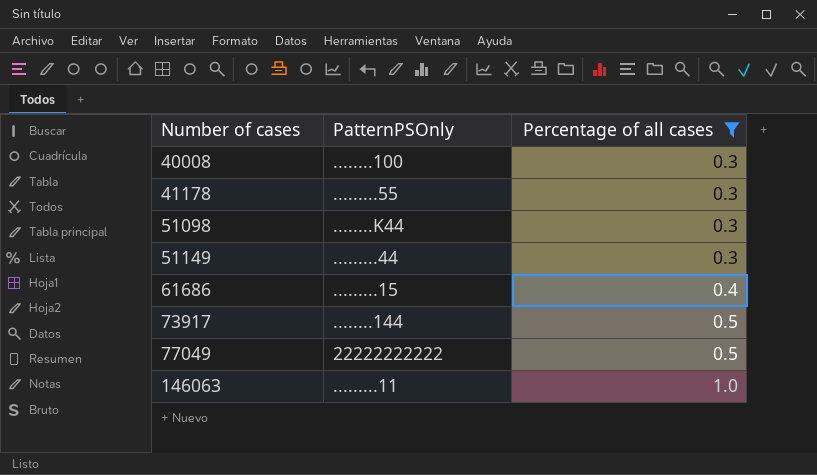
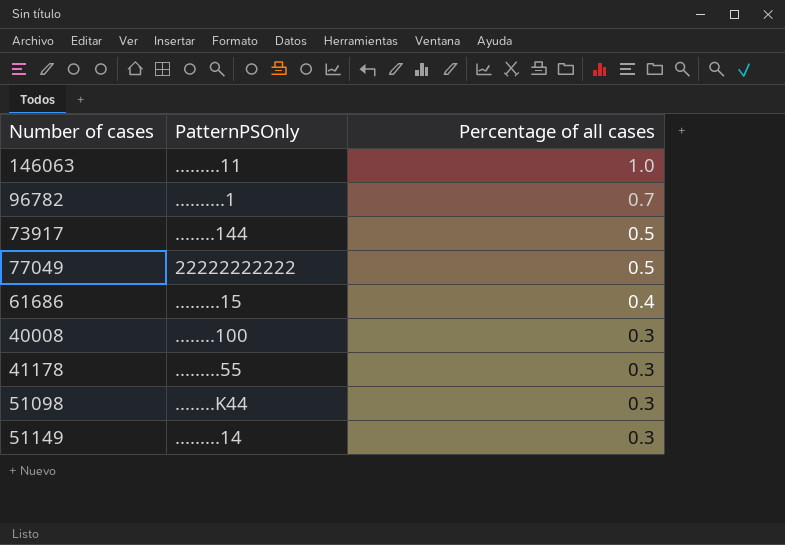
filter: Percentage of all cases != 0.7 -> none
row order: Number of cases ascending -> Percentage of all cases descending
51149 | PatternPSOnly: .........44 -> .........14

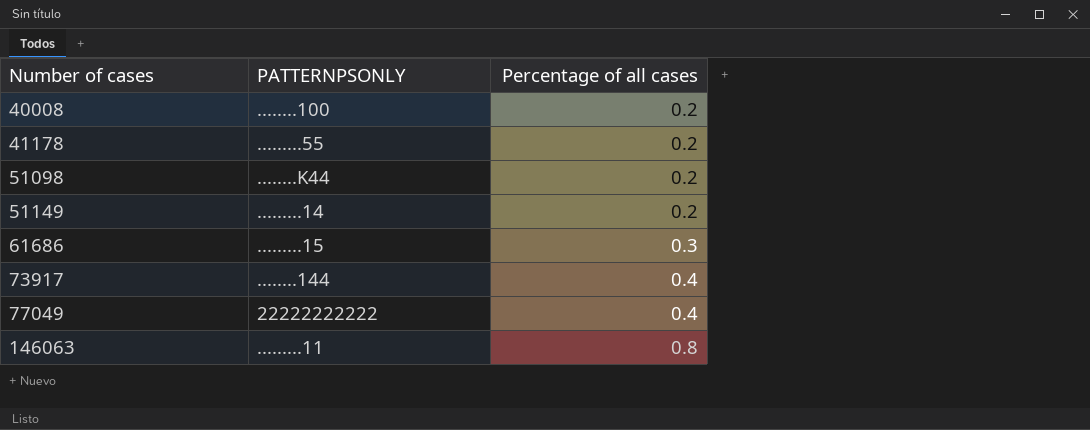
row order: Percentage of all cases descending -> Number of cases ascending
column name: PatternPSOnly -> PATTERNPSONLY
row 96782: ..........1 | 0.7 -> none
40008 | Percentage of all cases: 0.3 -> 0.2
41178 | Percentage of all cases: 0.3 -> 0.2
51098 | Percentage of all cases: 0.3 -> 0.2
51149 | Percentage of all cases: 0.3 -> 0.2
61686 | Percentage of all cases: 0.4 -> 0.3
73917 | Percentage of all cases: 0.5 -> 0.4
77049 | Percentage of all cases: 0.5 -> 0.4
146063 | Percentage of all cases: 1.0 -> 0.8

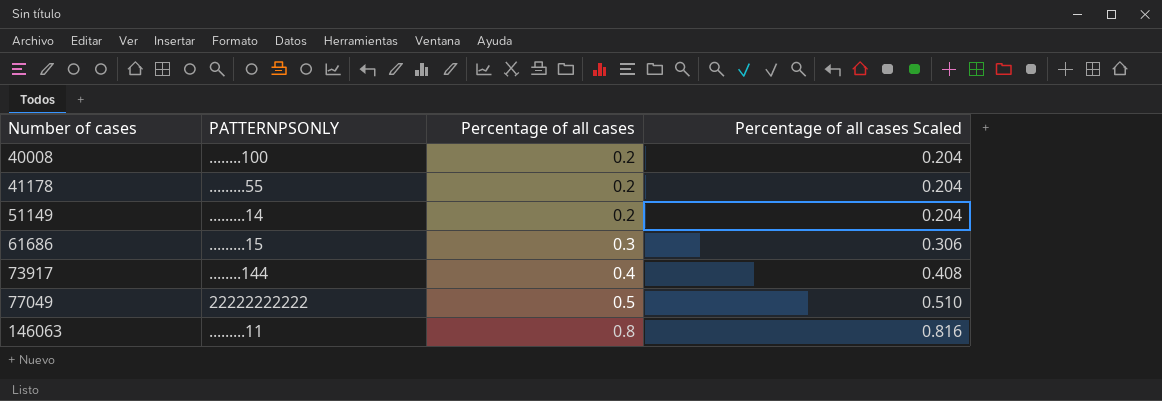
column Percentage of all cases Scaled | formula: none -> [Percentage of all cases] * 1.02
row 51098: ........K44 | 0.2 -> none
77049 | Percentage of all cases: 0.4 -> 0.5

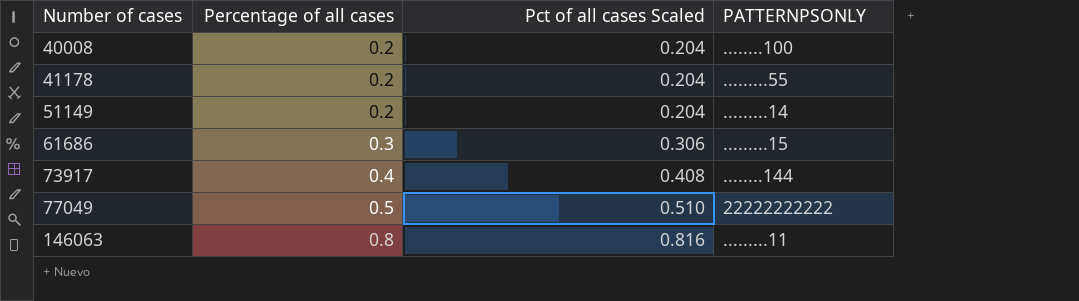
column name: Percentage of all cases Scaled -> Pct of all cases Scaled
column PATTERNPSONLY | position: 2 -> 4

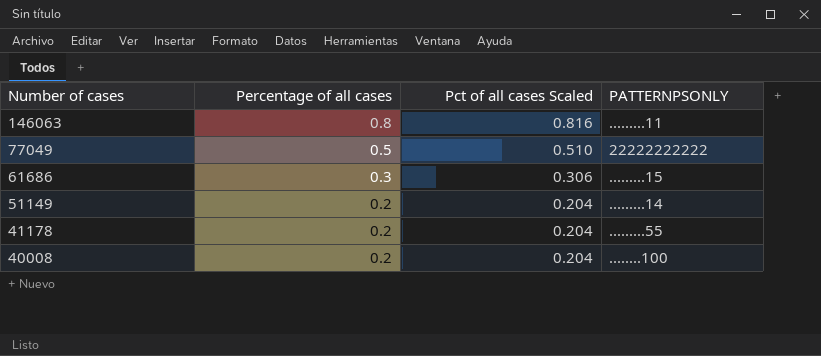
row order: Number of cases ascending -> Number of cases descending
row 73917: 0.4 | 0.408 | ........144 -> none

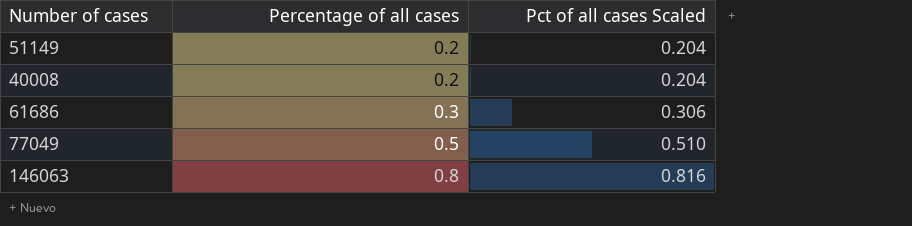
row order: Number of cases descending -> Percentage of all cases ascending
column PATTERNPSONLY | position: 4 -> none
row 41178: 0.2 | 0.204 | .........55 -> none

